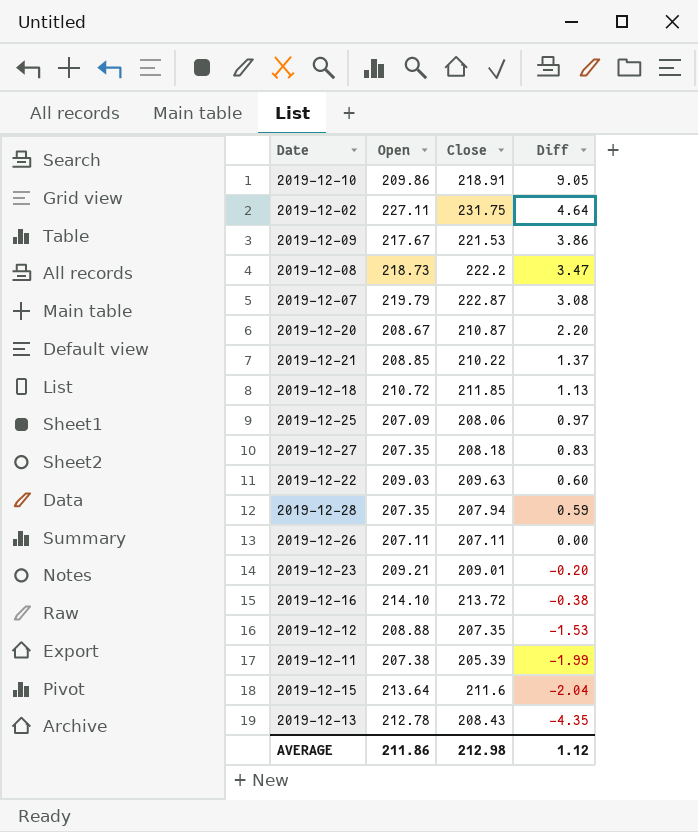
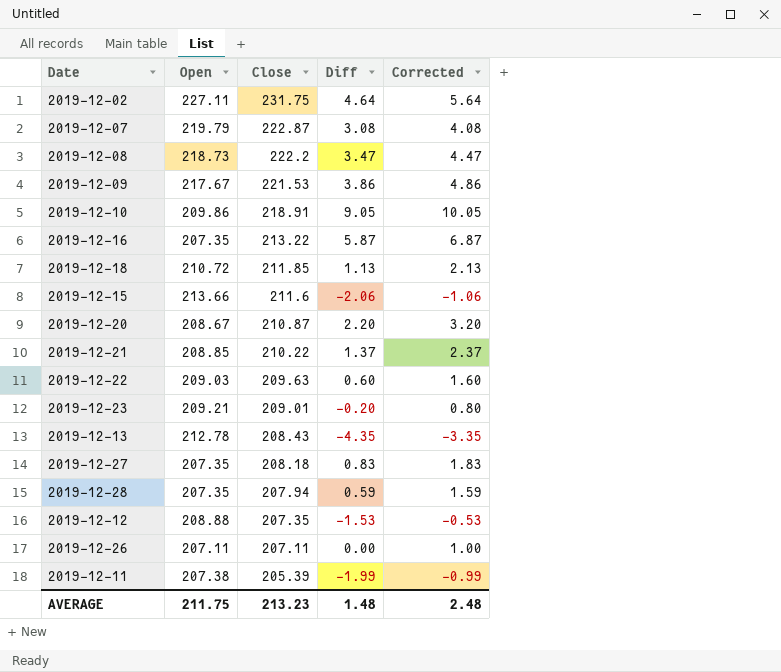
row order: Diff descending -> Close descending
column Corrected | formula: none -> [Diff] + 1
row 2019-12-25: 207.09 | 208.06 | 0.97 -> none
2019-12-16 | Open: 214.10 -> 207.35
2019-12-16 | Close: 213.72 -> 213.22
2019-12-16 | Diff: -0.38 -> 5.87
2019-12-15 | Open: 213.64 -> 213.66
2019-12-15 | Diff: -2.04 -> -2.06
AVERAGE | Open: 211.86 -> 211.75
AVERAGE | Close: 212.98 -> 213.23
AVERAGE | Diff: 1.12 -> 1.48

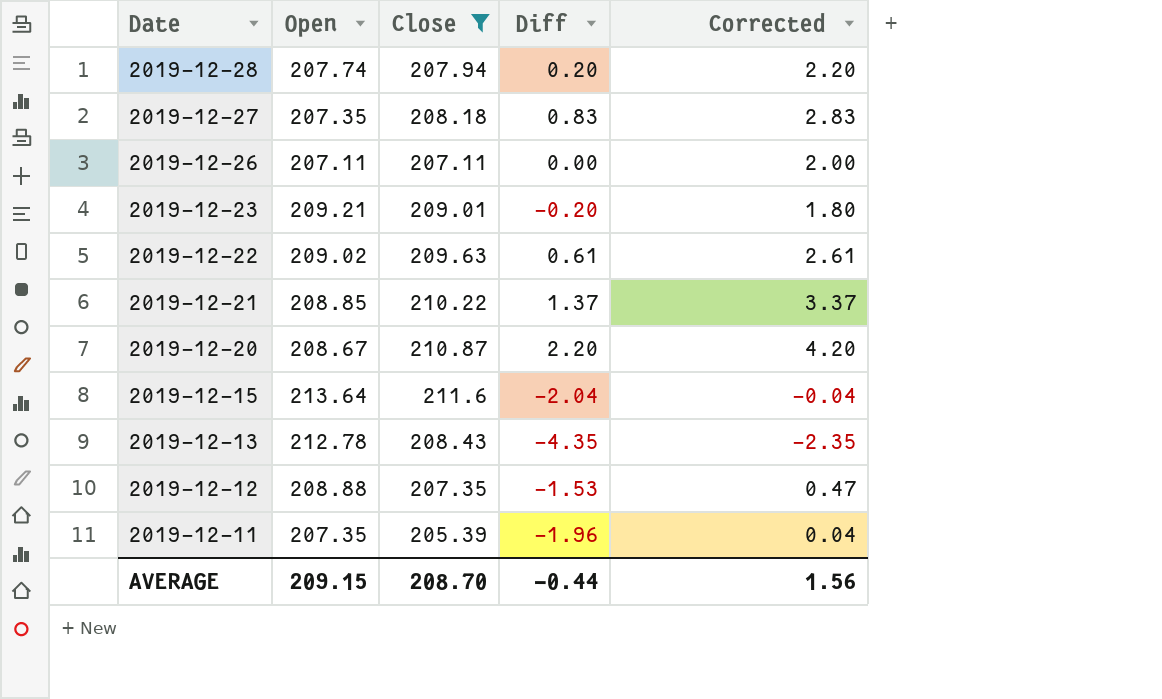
filter: none -> Close <= 211.6
row order: Close descending -> Date descending
column Corrected | formula: [Diff] + 1 -> [Diff] + 2
2019-12-28 | Open: 207.35 -> 207.74
2019-12-28 | Diff: 0.59 -> 0.20
2019-12-22 | Open: 209.03 -> 209.02
2019-12-22 | Diff: 0.60 -> 0.61
2019-12-15 | Open: 213.66 -> 213.64
2019-12-15 | Diff: -2.06 -> -2.04
2019-12-11 | Open: 207.38 -> 207.35
2019-12-11 | Diff: -1.99 -> -1.96
AVERAGE | Open: 211.75 -> 209.15
AVERAGE | Close: 213.23 -> 208.70
AVERAGE | Diff: 1.48 -> -0.44
AVERAGE | Corrected: 2.48 -> 1.56

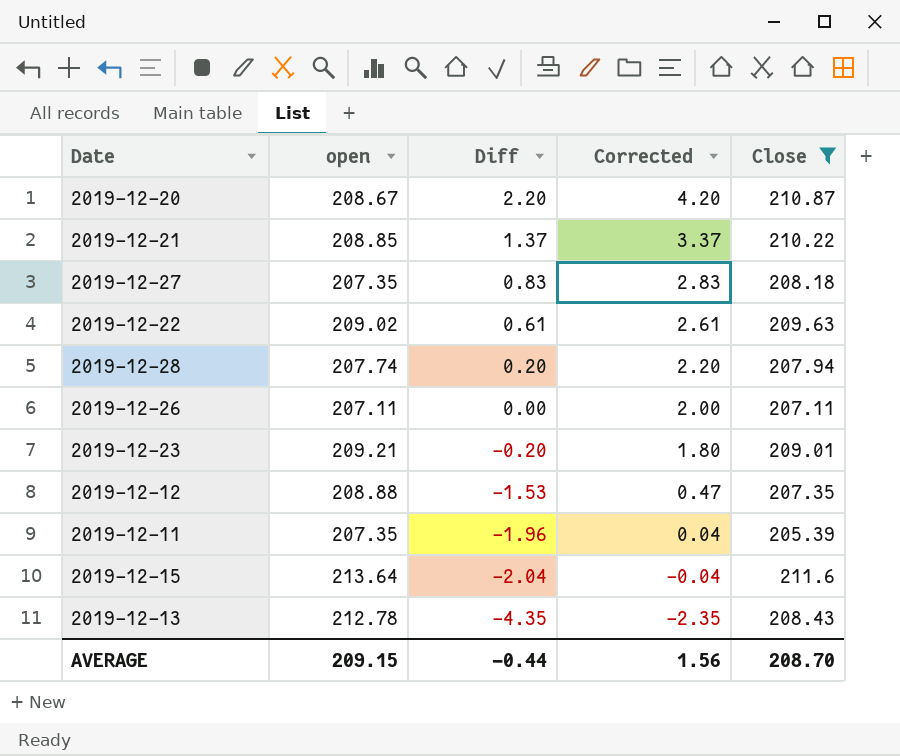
row order: Date descending -> Diff descending
column name: Open -> open
column Close | position: 3 -> 5

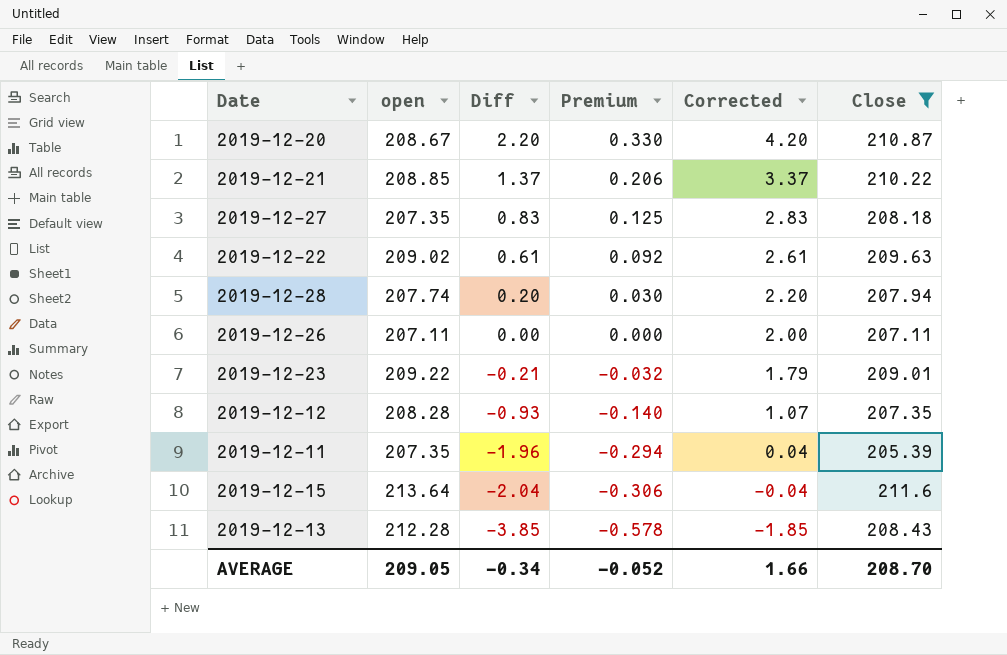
column Premium | formula: none -> [Diff] * 0.15
2019-12-23 | open: 209.21 -> 209.22
2019-12-23 | Diff: -0.20 -> -0.21
2019-12-23 | Corrected: 1.80 -> 1.79
2019-12-12 | open: 208.88 -> 208.28
2019-12-12 | Diff: -1.53 -> -0.93
2019-12-12 | Corrected: 0.47 -> 1.07
2019-12-13 | open: 212.78 -> 212.28
2019-12-13 | Diff: -4.35 -> -3.85
2019-12-13 | Corrected: -2.35 -> -1.85
AVERAGE | open: 209.15 -> 209.05
AVERAGE | Diff: -0.44 -> -0.34
AVERAGE | Corrected: 1.56 -> 1.66

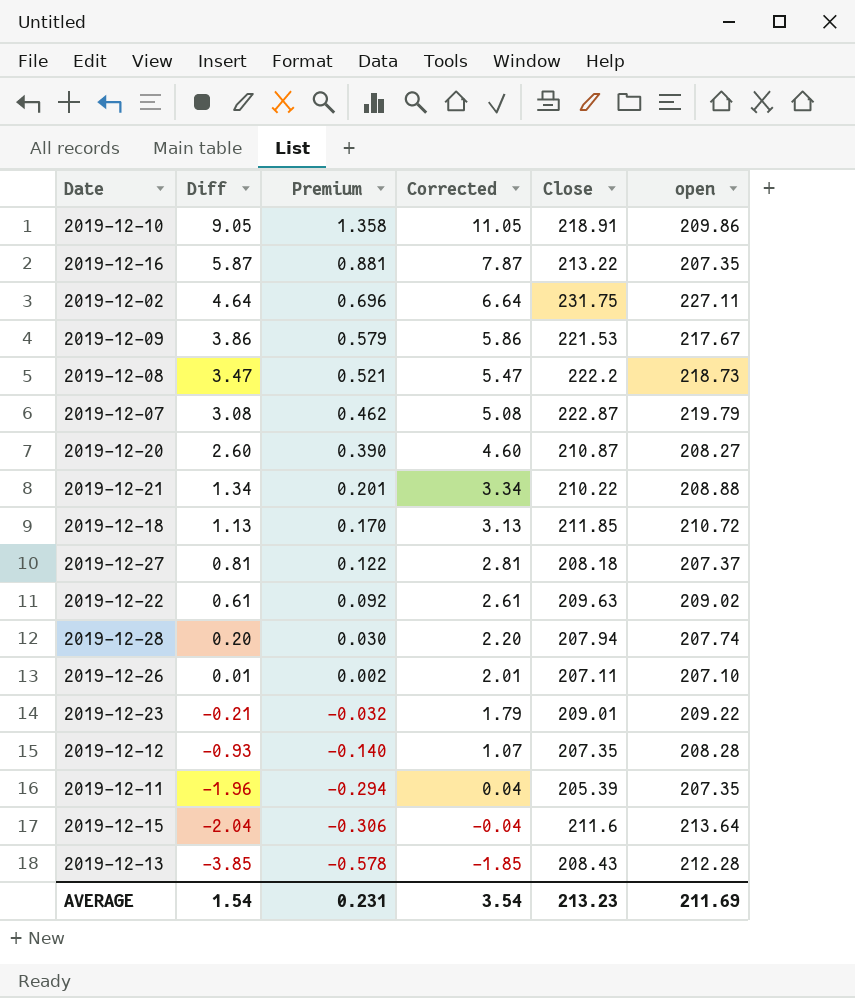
filter: Close <= 211.6 -> none
column open | position: 2 -> 6
2019-12-20 | Diff: 2.20 -> 2.60
2019-12-20 | Premium: 0.330 -> 0.390
2019-12-20 | Corrected: 4.20 -> 4.60
2019-12-20 | open: 208.67 -> 208.27
2019-12-21 | Diff: 1.37 -> 1.34
2019-12-21 | Premium: 0.206 -> 0.201
2019-12-21 | Corrected: 3.37 -> 3.34
2019-12-21 | open: 208.85 -> 208.88
2019-12-27 | Diff: 0.83 -> 0.81
2019-12-27 | Premium: 0.125 -> 0.122
2019-12-27 | Corrected: 2.83 -> 2.81
2019-12-27 | open: 207.35 -> 207.37
2019-12-26 | Diff: 0.00 -> 0.01
2019-12-26 | Premium: 0.000 -> 0.002
2019-12-26 | Corrected: 2.00 -> 2.01
2019-12-26 | open: 207.11 -> 207.10
AVERAGE | Diff: -0.34 -> 1.54
AVERAGE | Premium: -0.052 -> 0.231
AVERAGE | Corrected: 1.66 -> 3.54
AVERAGE | Close: 208.70 -> 213.23
AVERAGE | open: 209.05 -> 211.69

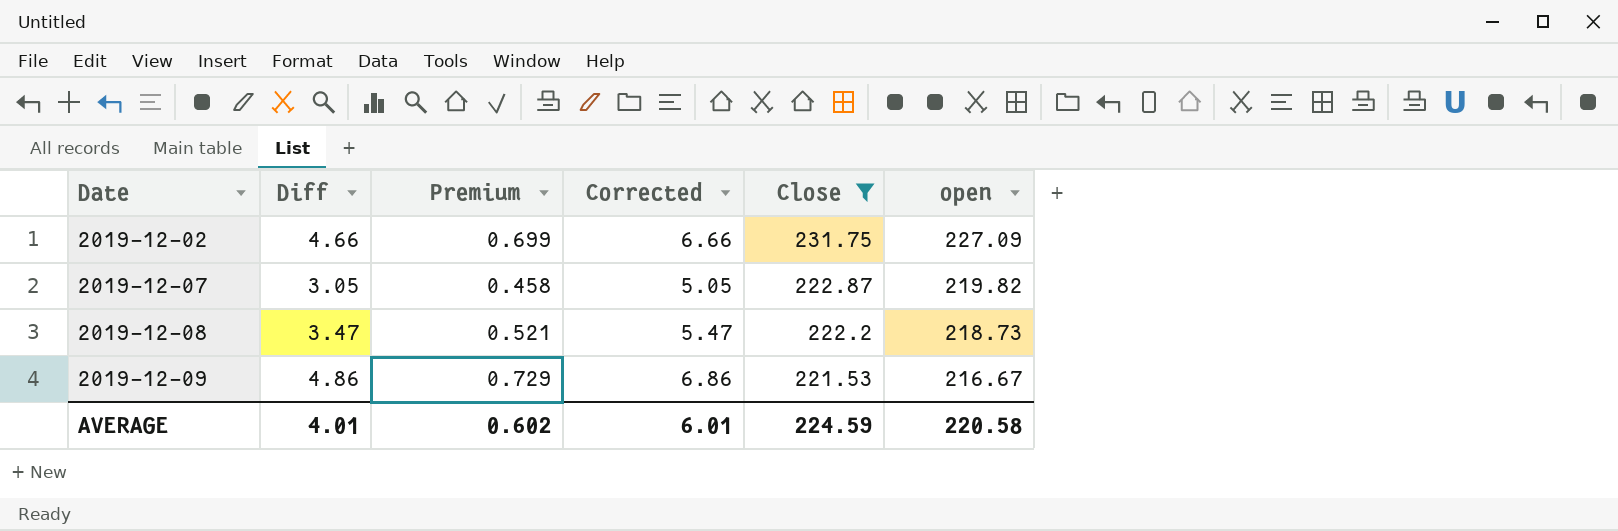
filter: none -> Close >= 221.53
row order: Diff descending -> Date ascending
2019-12-02 | Diff: 4.64 -> 4.66
2019-12-02 | Premium: 0.696 -> 0.699
2019-12-02 | Corrected: 6.64 -> 6.66
2019-12-02 | open: 227.11 -> 227.09
2019-12-07 | Diff: 3.08 -> 3.05
2019-12-07 | Premium: 0.462 -> 0.458
2019-12-07 | Corrected: 5.08 -> 5.05
2019-12-07 | open: 219.79 -> 219.82
2019-12-09 | Diff: 3.86 -> 4.86
2019-12-09 | Premium: 0.579 -> 0.729
2019-12-09 | Corrected: 5.86 -> 6.86
2019-12-09 | open: 217.67 -> 216.67
AVERAGE | Diff: 1.54 -> 4.01
AVERAGE | Premium: 0.231 -> 0.602
AVERAGE | Corrected: 3.54 -> 6.01
AVERAGE | Close: 213.23 -> 224.59
AVERAGE | open: 211.69 -> 220.58

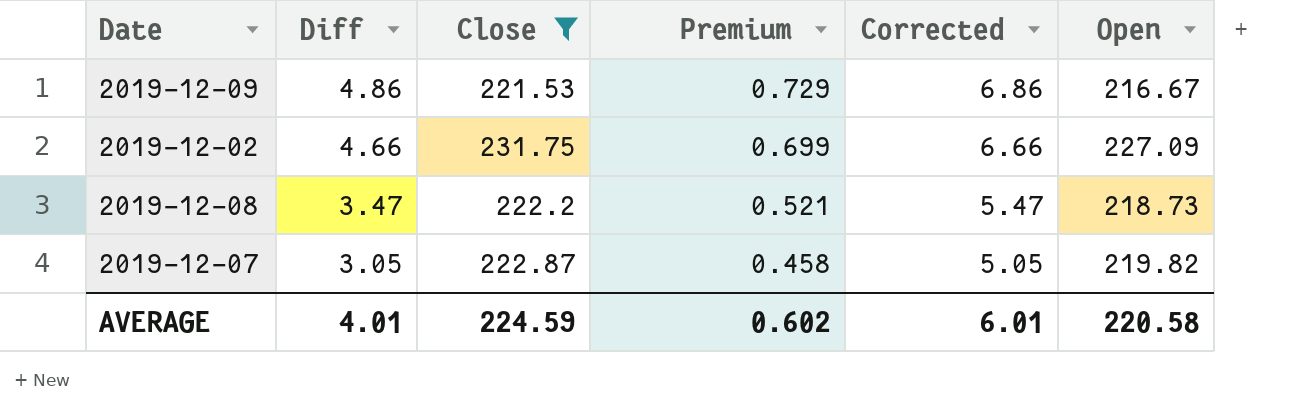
row order: Date ascending -> Diff descending
column Close | position: 5 -> 3
column name: open -> Open

